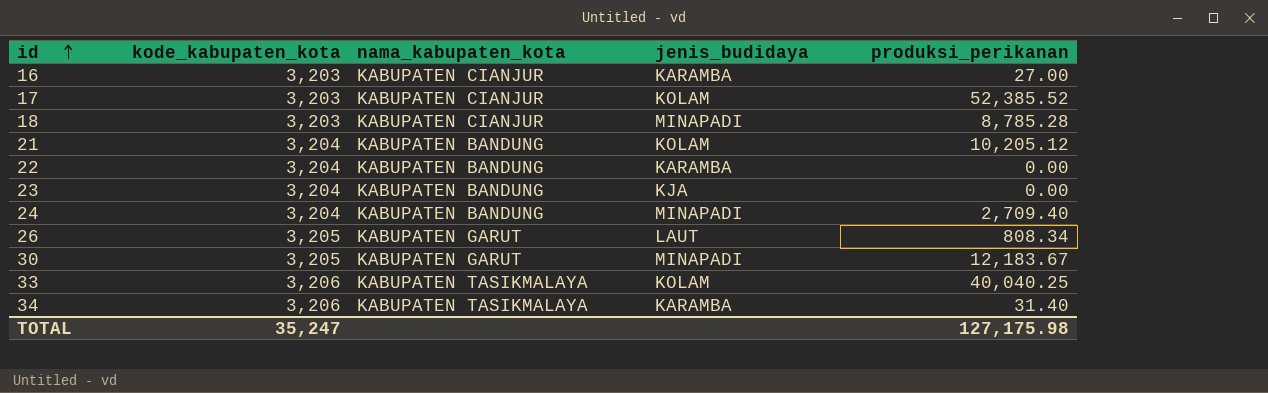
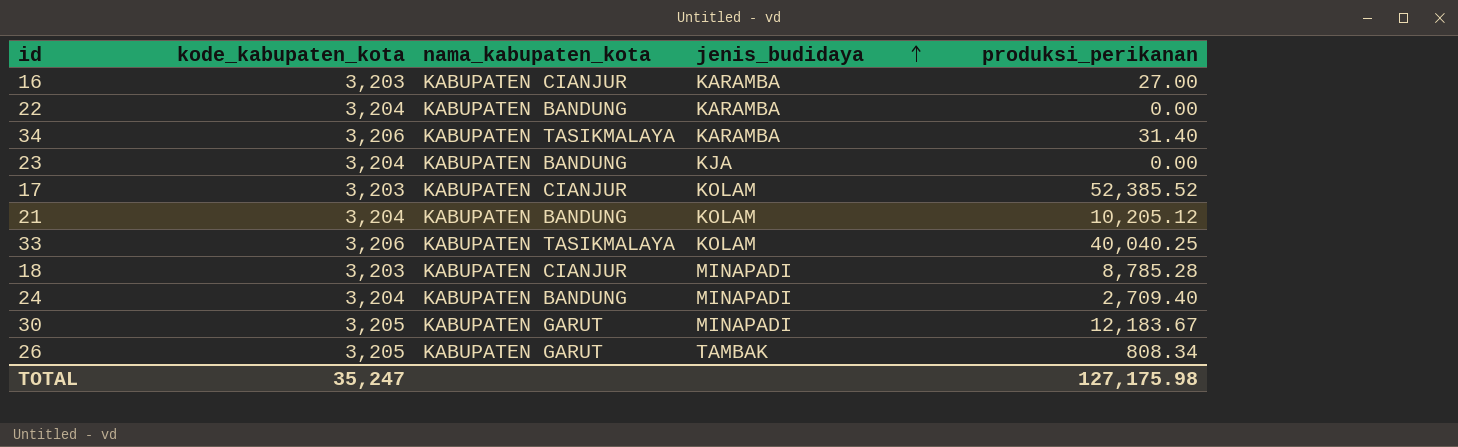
row order: id ascending -> jenis_budidaya ascending
26 | jenis_budidaya: LAUT -> TAMBAK

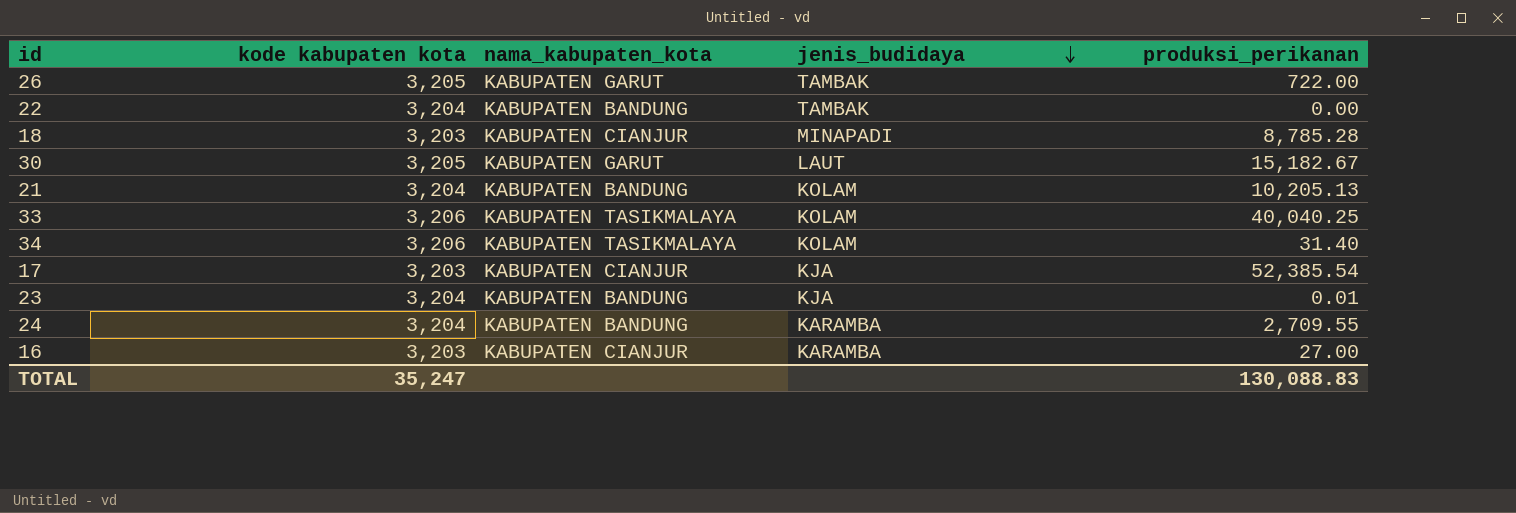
row order: jenis_budidaya ascending -> jenis_budidaya descending
column name: kode_kabupaten_kota -> kode kabupaten kota
26 | produksi_perikanan: 808.34 -> 722.00
22 | jenis_budidaya: KARAMBA -> TAMBAK
30 | jenis_budidaya: MINAPADI -> LAUT
30 | produksi_perikanan: 12,183.67 -> 15,182.67
21 | produksi_perikanan: 10,205.12 -> 10,205.13
34 | jenis_budidaya: KARAMBA -> KOLAM
17 | jenis_budidaya: KOLAM -> KJA
17 | produksi_perikanan: 52,385.52 -> 52,385.54
23 | produksi_perikanan: 0.00 -> 0.01
24 | jenis_budidaya: MINAPADI -> KARAMBA
24 | produksi_perikanan: 2,709.40 -> 2,709.55
TOTAL | produksi_perikanan: 127,175.98 -> 130,088.83

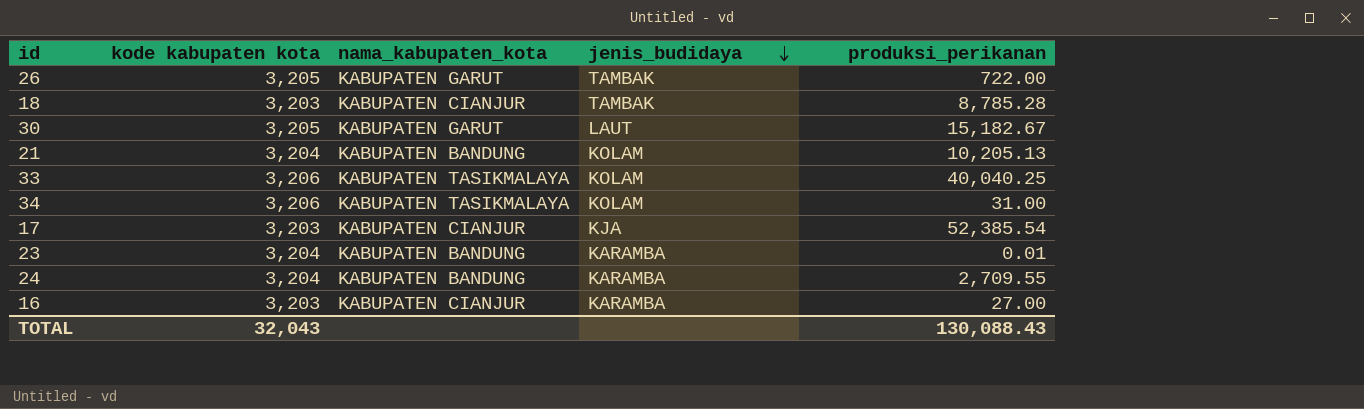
row 22: 3,204 | KABUPATEN BANDUNG | TAMBAK | 0.00 -> none
18 | jenis_budidaya: MINAPADI -> TAMBAK
34 | produksi_perikanan: 31.40 -> 31.00
23 | jenis_budidaya: KJA -> KARAMBA
TOTAL | kode kabupaten kota: 35,247 -> 32,043
TOTAL | produksi_perikanan: 130,088.83 -> 130,088.43

